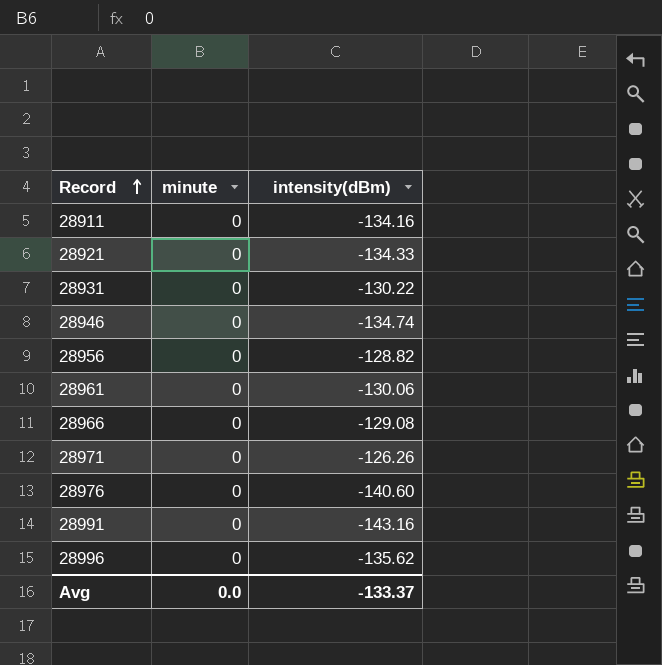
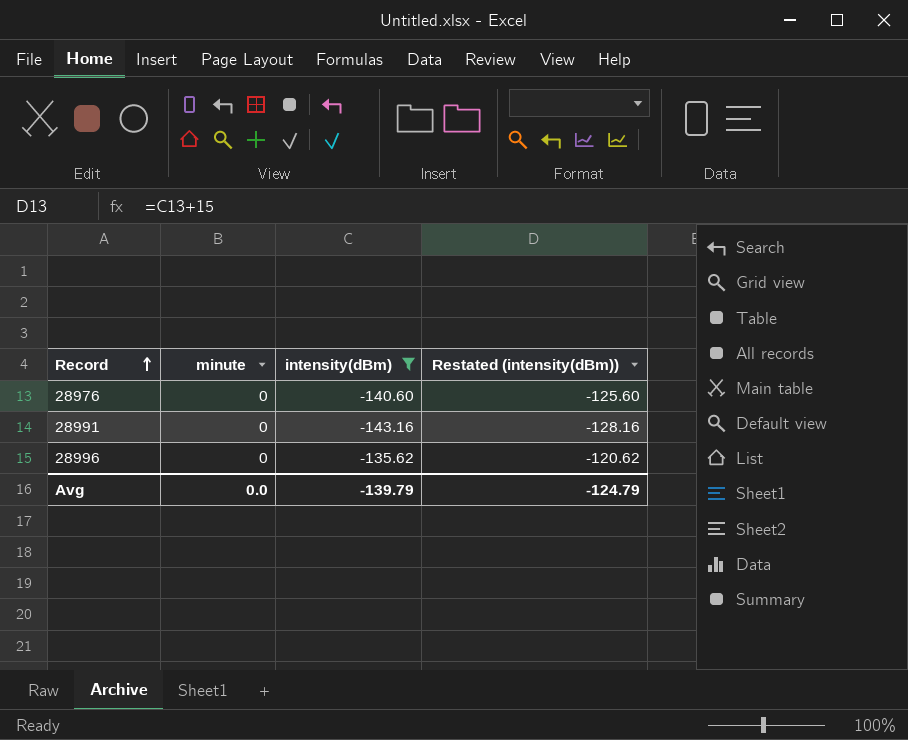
filter: none -> intensity(dBm) <= -135.62
column Restated (intensity(dBm)) | formula: none -> [intensity(dBm)] + 15
Avg | intensity(dBm): -133.37 -> -139.79

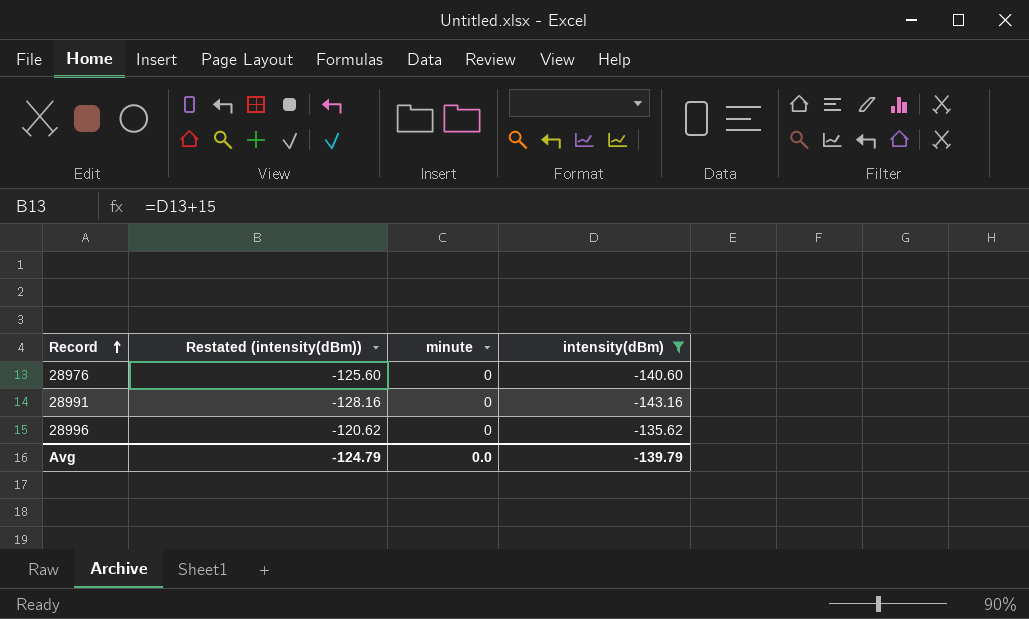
column Restated (intensity(dBm)) | position: 4 -> 2

